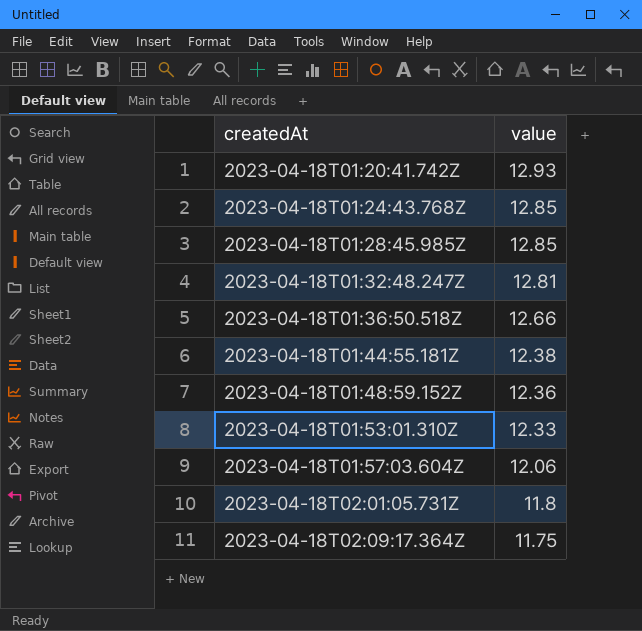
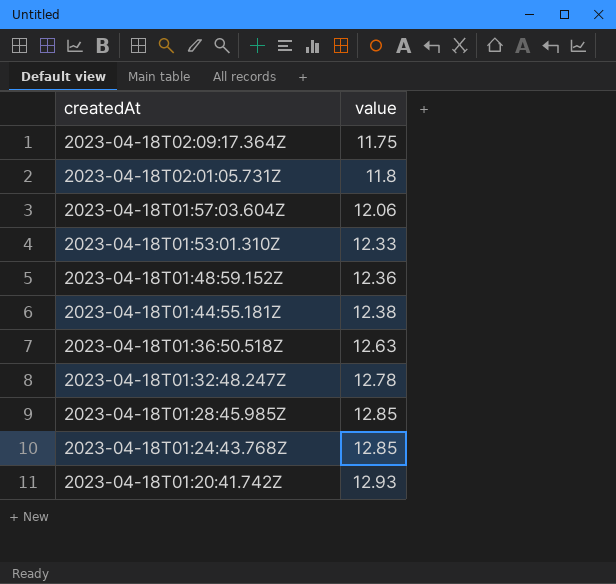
row order: createdAt ascending -> createdAt descending
2023-04-18T01:36:50.518Z | value: 12.66 -> 12.63
2023-04-18T01:32:48.247Z | value: 12.81 -> 12.78

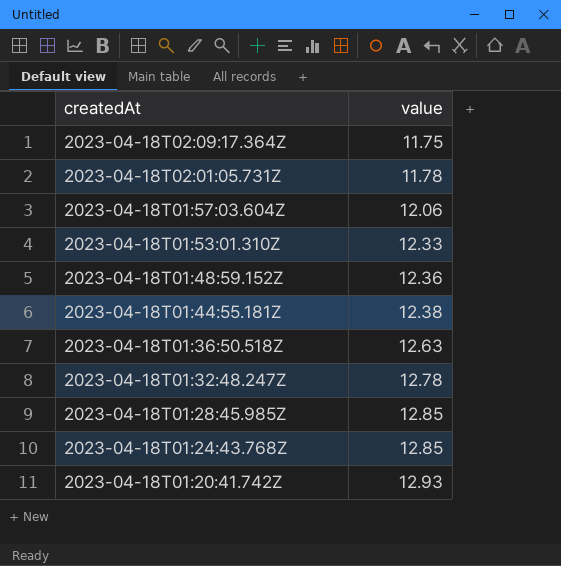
2023-04-18T02:01:05.731Z | value: 11.8 -> 11.78

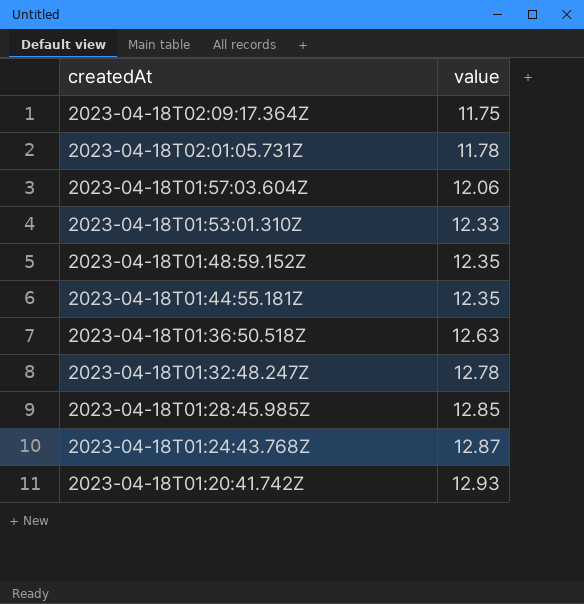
2023-04-18T01:48:59.152Z | value: 12.36 -> 12.35
2023-04-18T01:44:55.181Z | value: 12.38 -> 12.35
2023-04-18T01:24:43.768Z | value: 12.85 -> 12.87

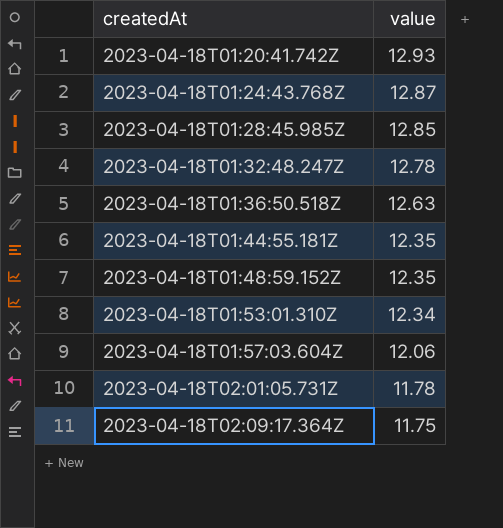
row order: createdAt descending -> createdAt ascending
2023-04-18T01:53:01.310Z | value: 12.33 -> 12.34

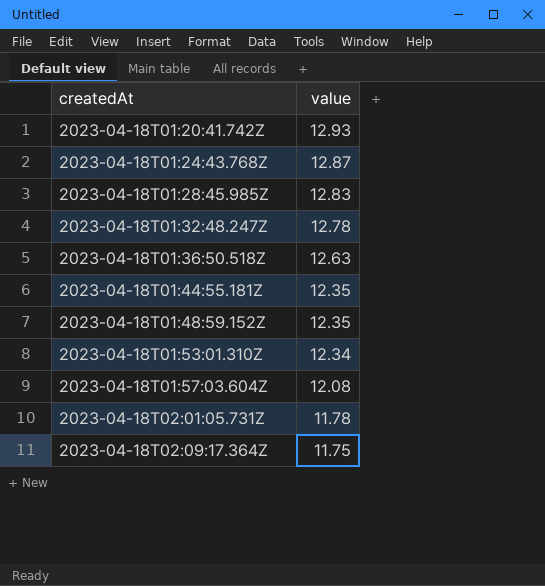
2023-04-18T01:28:45.985Z | value: 12.85 -> 12.83
2023-04-18T01:57:03.604Z | value: 12.06 -> 12.08

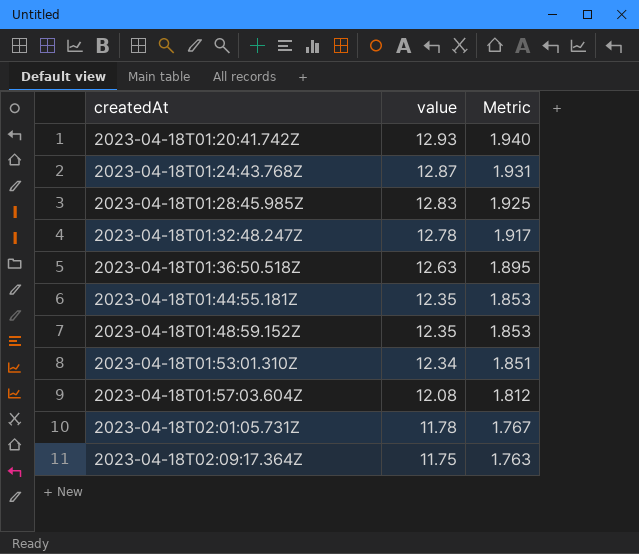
column Metric | formula: none -> [value] * 0.15

